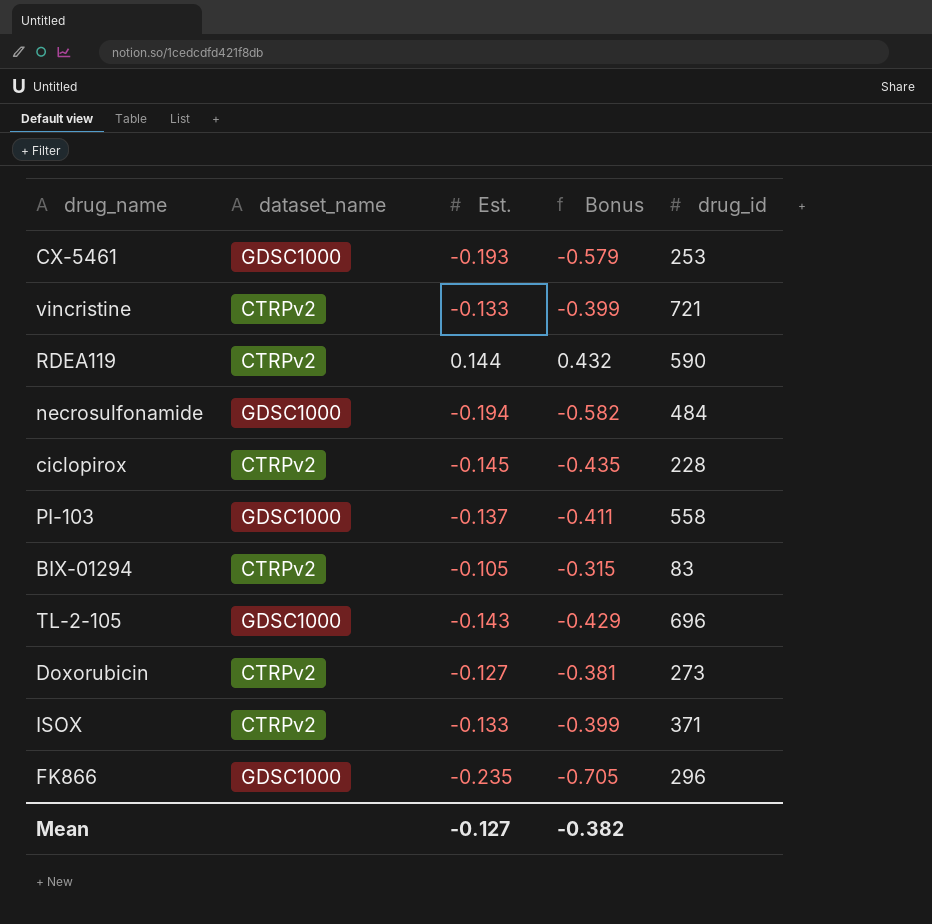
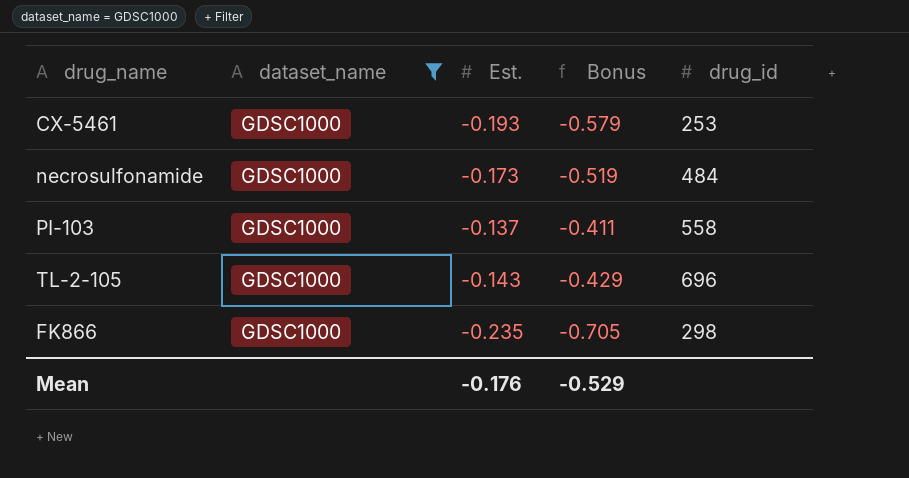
filter: none -> dataset_name = GDSC1000
necrosulfonamide | Est.: -0.194 -> -0.173
necrosulfonamide | Bonus: -0.582 -> -0.519
FK866 | drug_id: 296 -> 298
Mean | Est.: -0.127 -> -0.176
Mean | Bonus: -0.382 -> -0.529

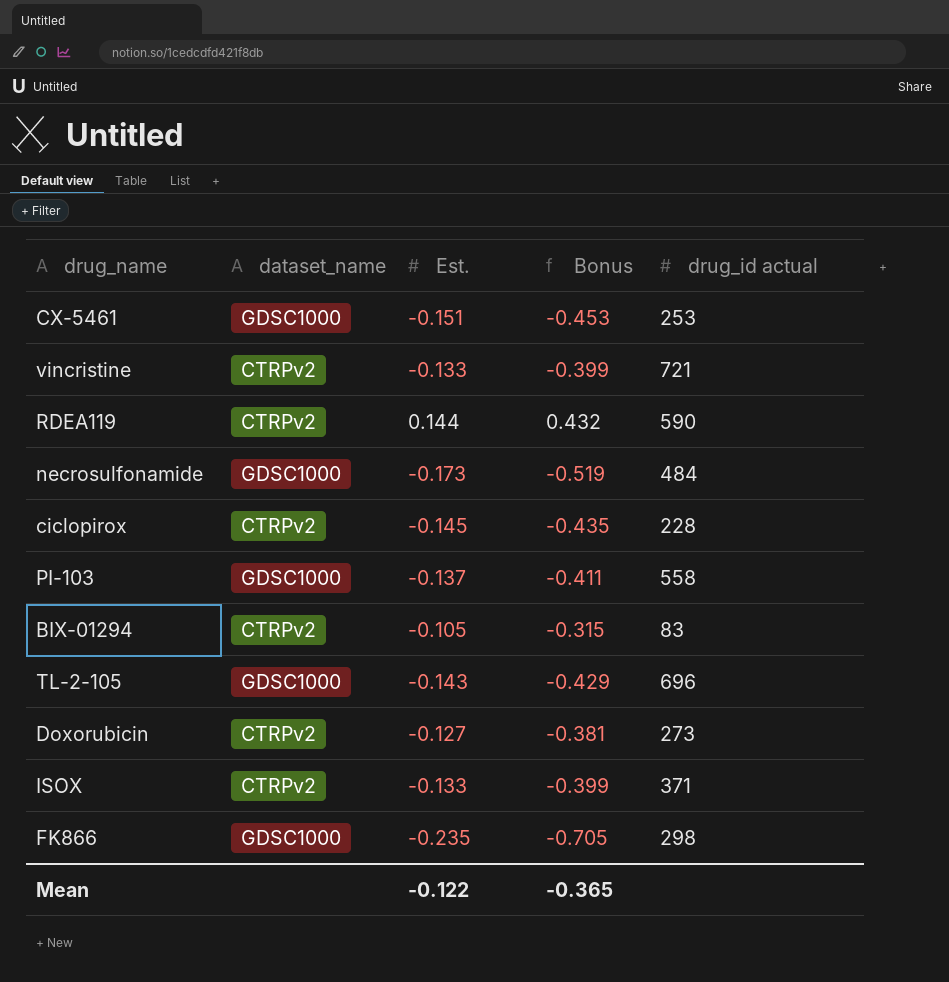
filter: dataset_name = GDSC1000 -> none
column name: drug_id -> drug_id actual
CX-5461 | Est.: -0.193 -> -0.151
CX-5461 | Bonus: -0.579 -> -0.453
Mean | Est.: -0.176 -> -0.122
Mean | Bonus: -0.529 -> -0.365

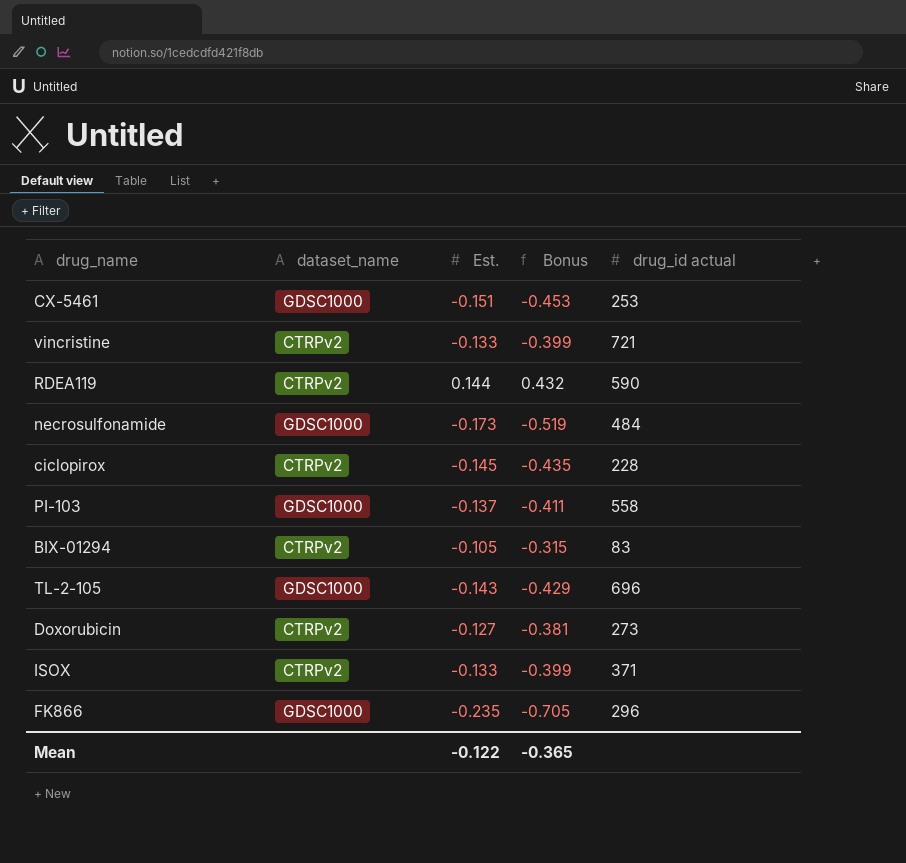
FK866 | drug_id actual: 298 -> 296

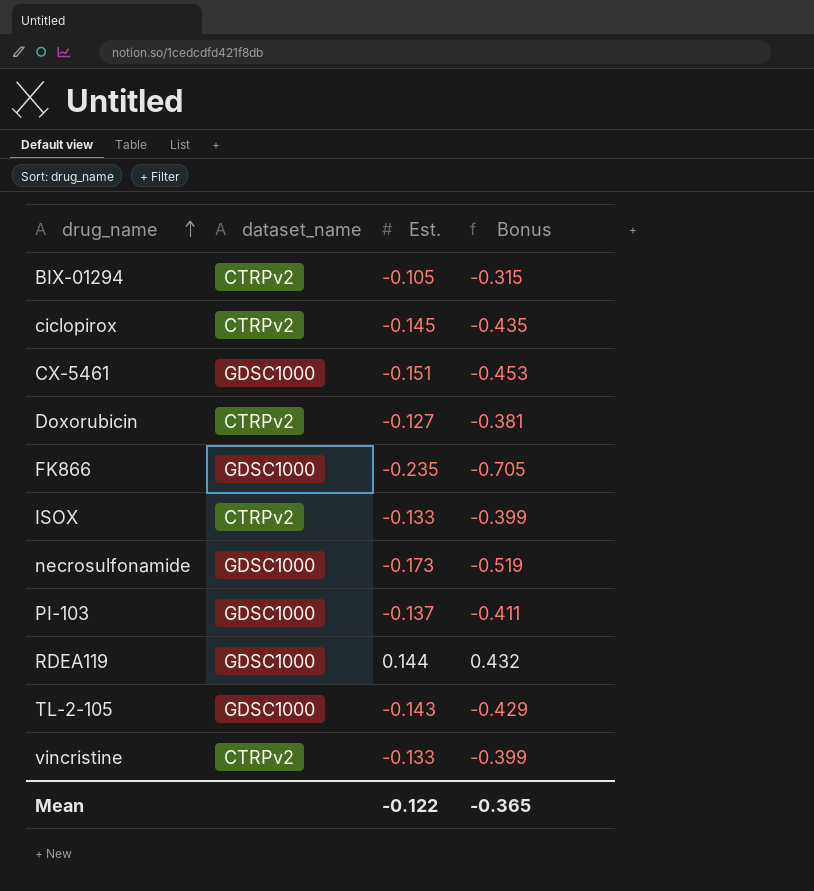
row order: none -> drug_name ascending
column drug_id actual | position: 5 -> none
RDEA119 | dataset_name: CTRPv2 -> GDSC1000

